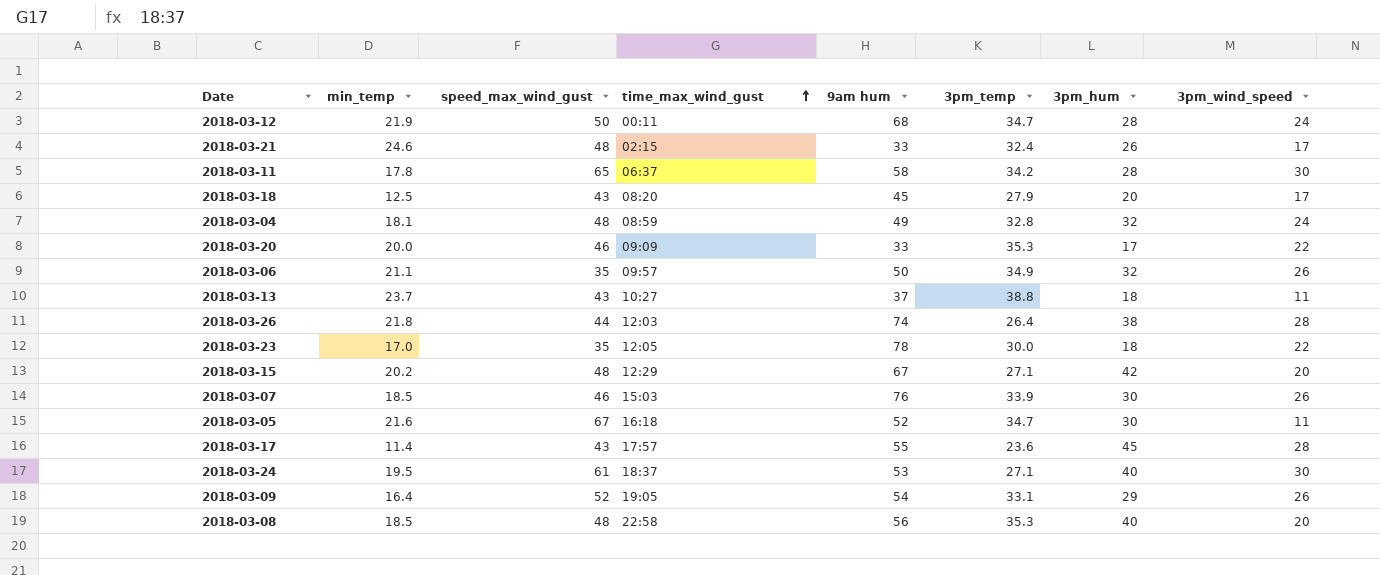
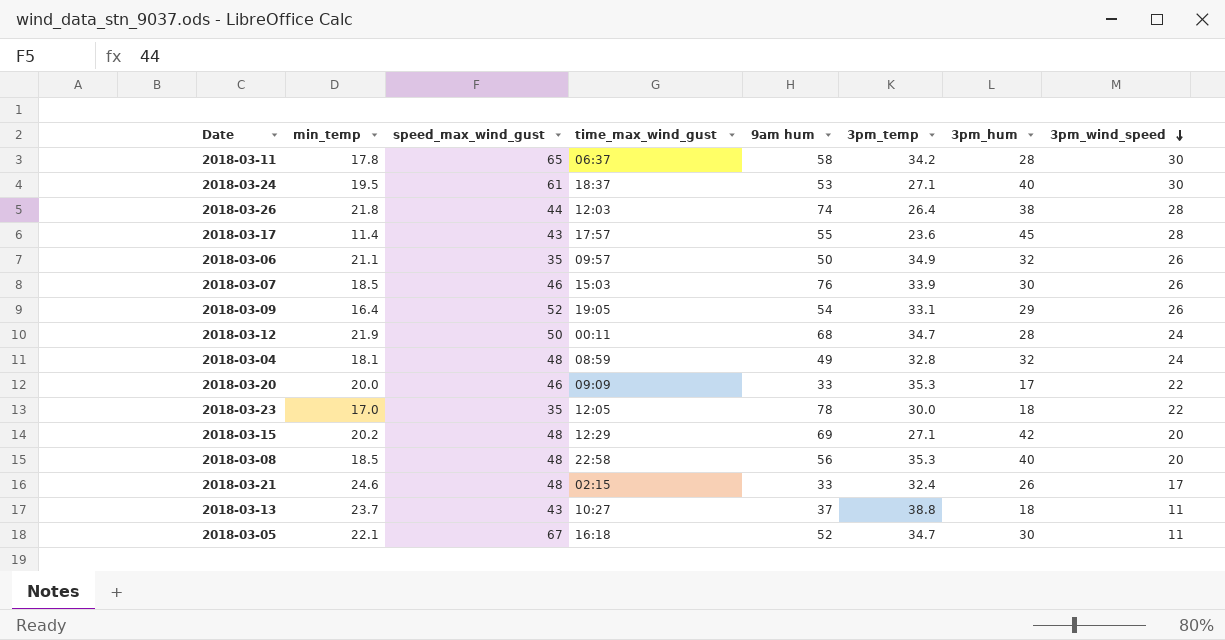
row order: time_max_wind_gust ascending -> 3pm_wind_speed descending
row 2018-03-18: 12.5 | 43 | 08:20 | 45 | 27.9 | 20 | 17 -> none
2018-03-15 | 9am hum: 67 -> 69
2018-03-05 | min_temp: 21.6 -> 22.1

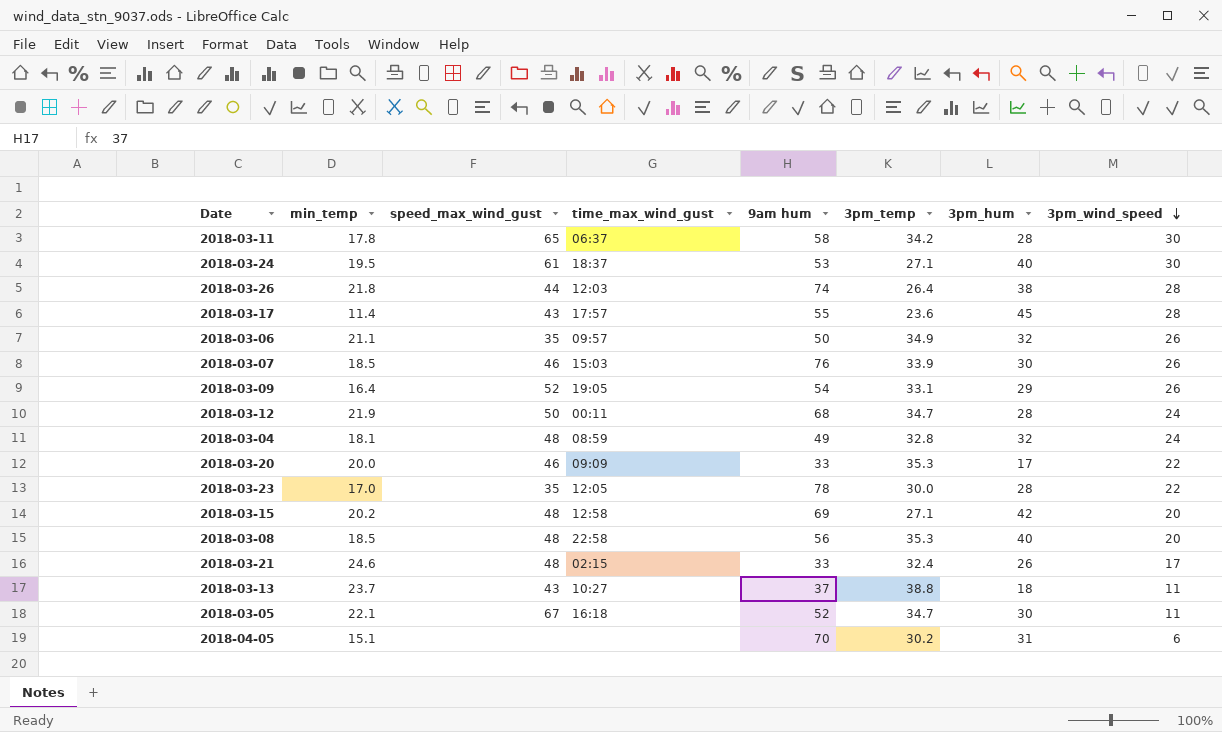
2018-03-23 | 3pm_hum: 18 -> 28
2018-03-15 | time_max_wind_gust: 12:29 -> 12:58
row 2018-04-05: none -> 15.1 | none | none | 70 | 30.2 | 31 | 6

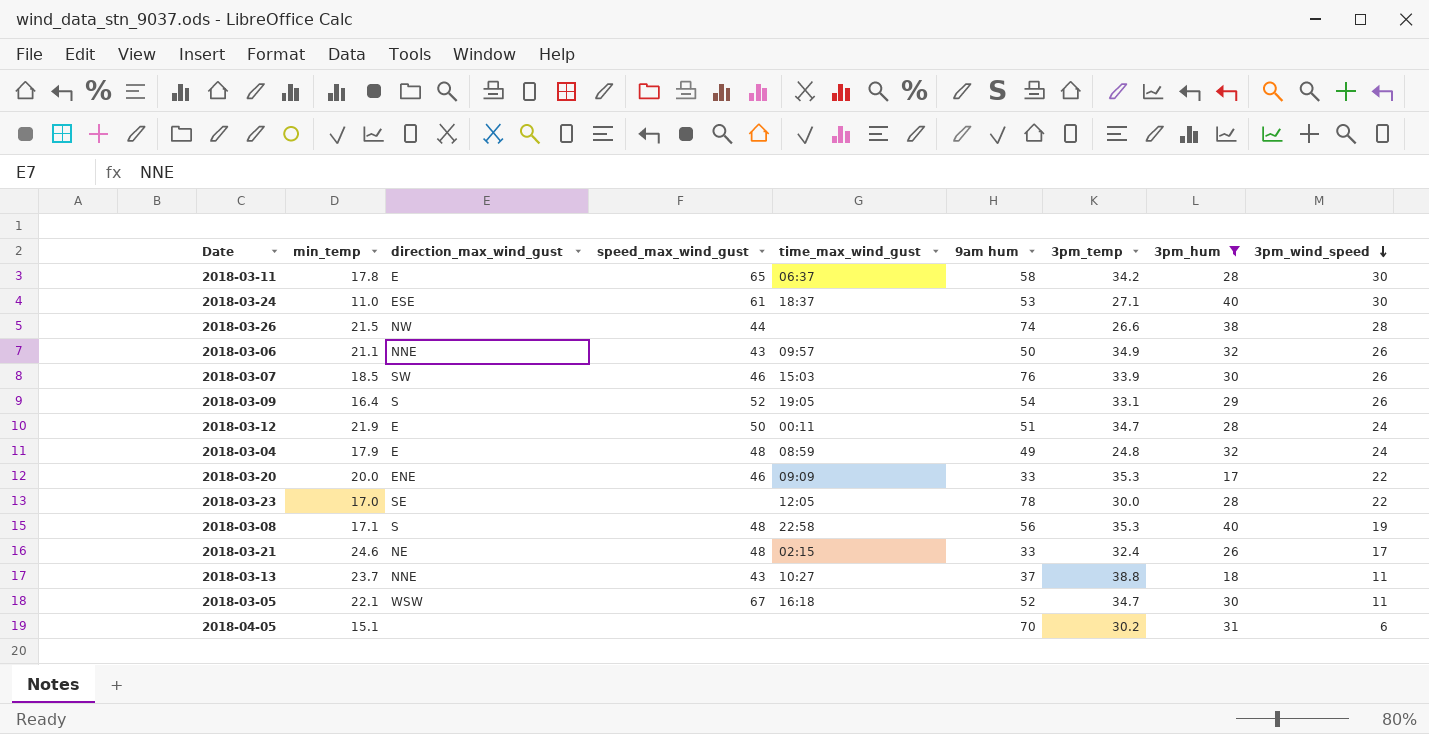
filter: none -> 3pm_hum <= 40
column direction_max_wind_gust | position: none -> 3
2018-03-24 | min_temp: 19.5 -> 11.0
2018-03-26 | min_temp: 21.8 -> 21.5
2018-03-26 | time_max_wind_gust: 12:03 -> none
2018-03-26 | 3pm_temp: 26.4 -> 26.6
2018-03-06 | speed_max_wind_gust: 35 -> 43
2018-03-12 | 9am hum: 68 -> 51
2018-03-04 | min_temp: 18.1 -> 17.9
2018-03-04 | 3pm_temp: 32.8 -> 24.8
2018-03-23 | speed_max_wind_gust: 35 -> none
2018-03-08 | min_temp: 18.5 -> 17.1
2018-03-08 | 3pm_wind_speed: 20 -> 19

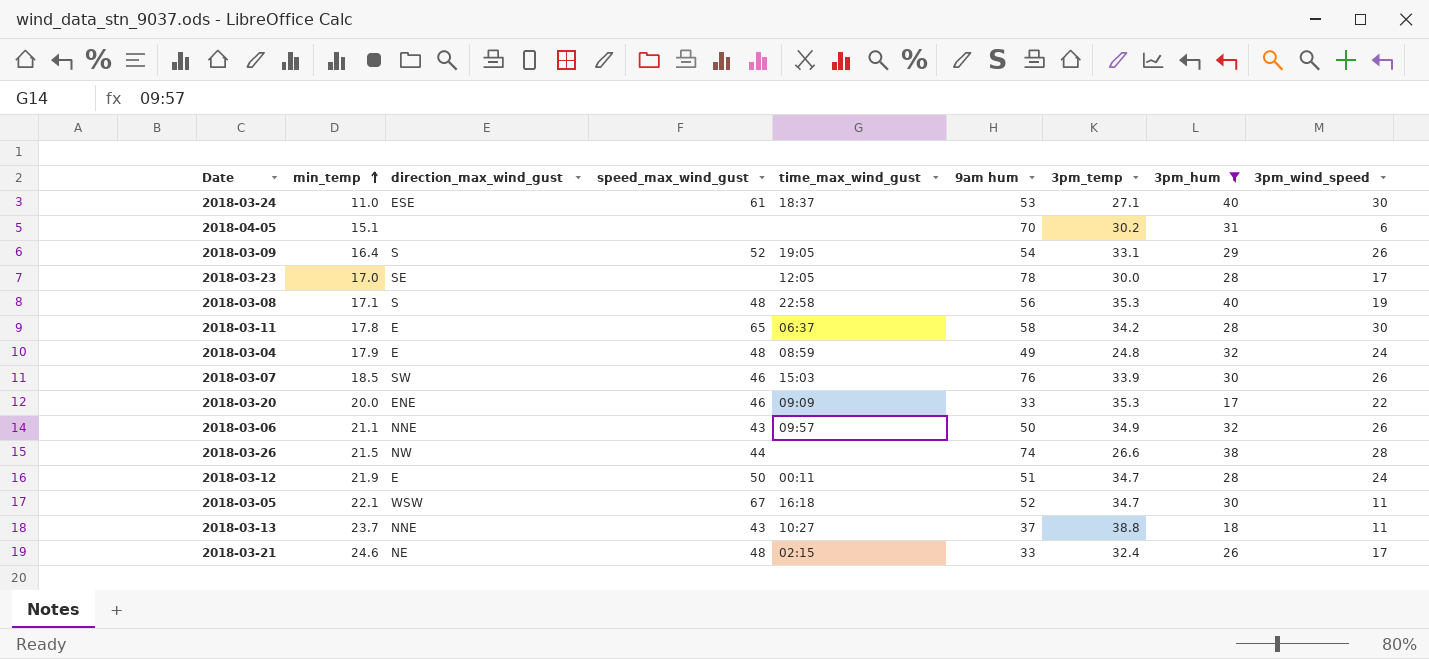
row order: 3pm_wind_speed descending -> min_temp ascending
2018-03-23 | 3pm_wind_speed: 22 -> 17

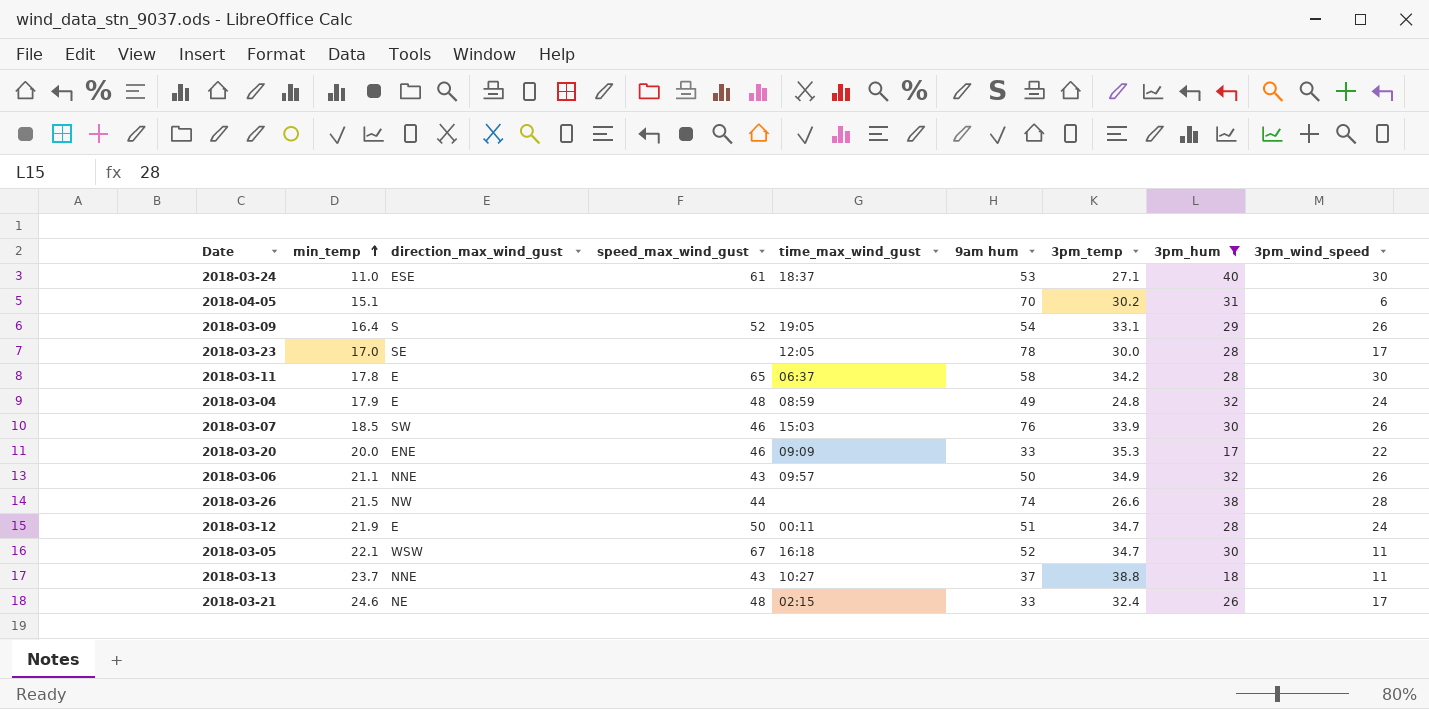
row 2018-03-08: 17.1 | S | 48 | 22:58 | 56 | 35.3 | 40 | 19 -> none

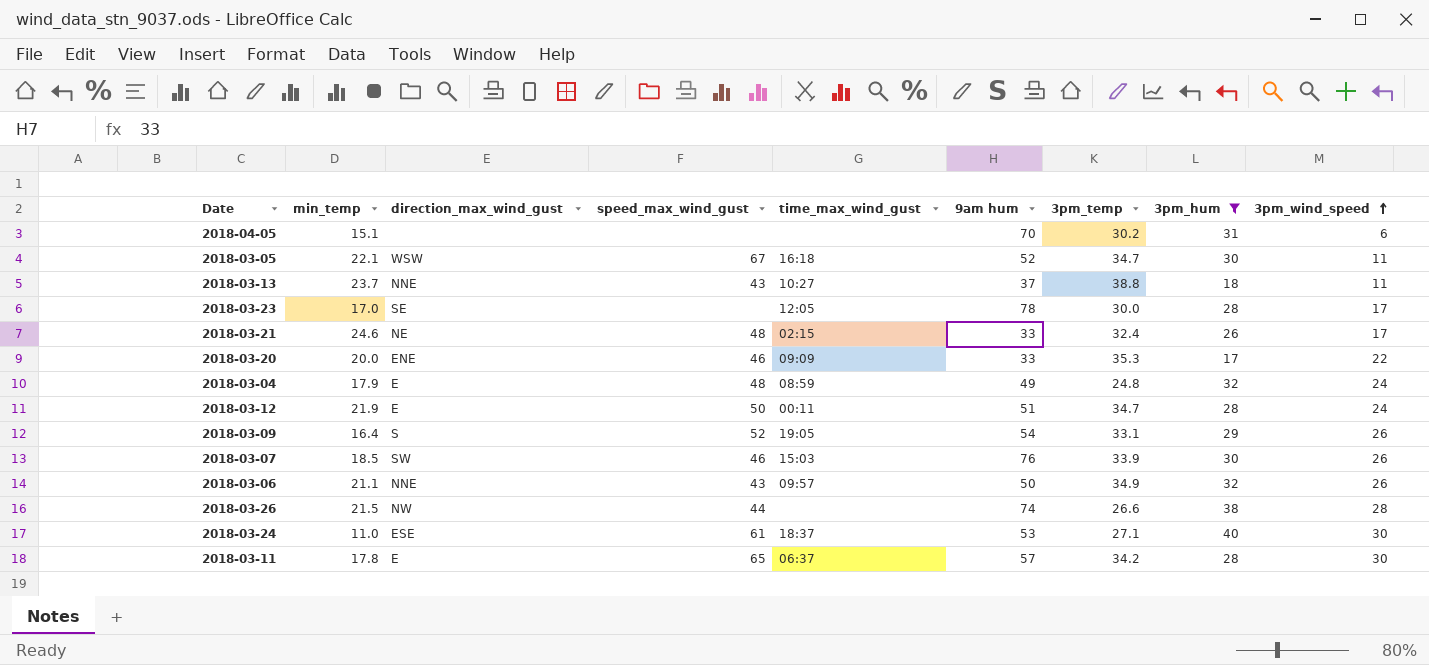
row order: min_temp ascending -> 3pm_wind_speed ascending
2018-03-11 | 9am hum: 58 -> 57

